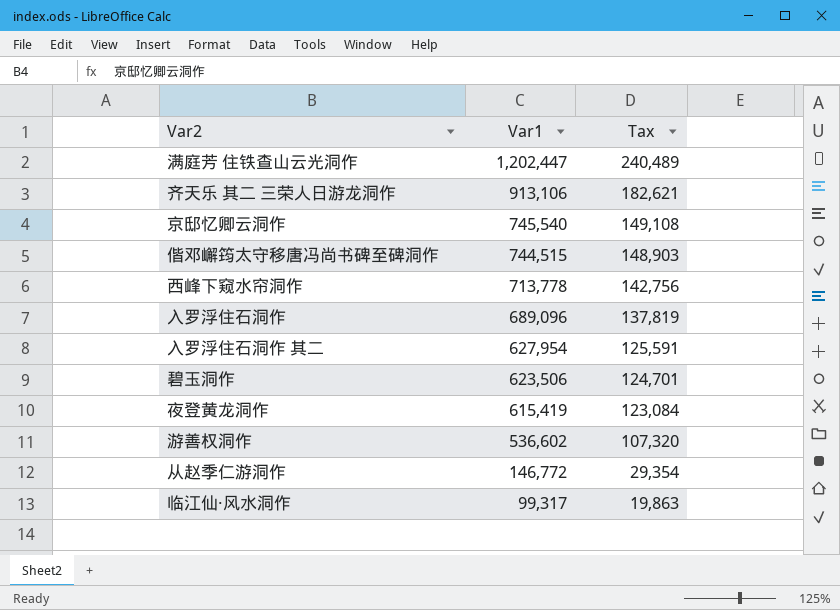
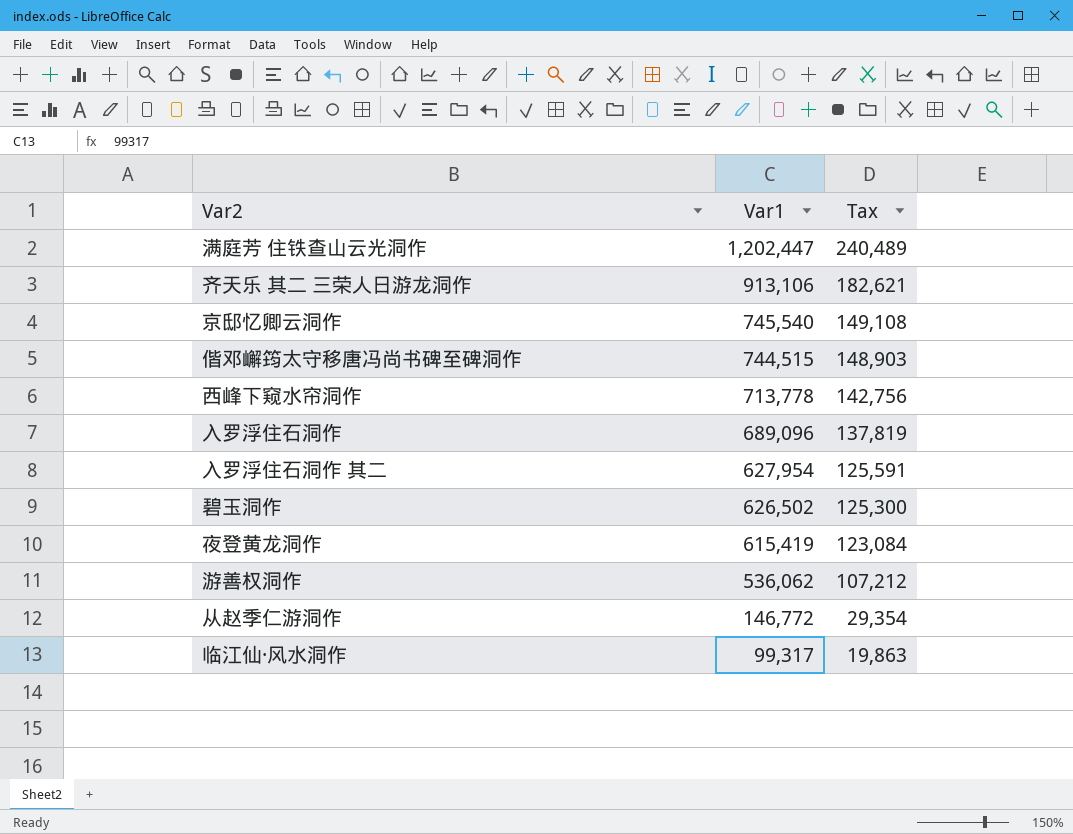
碧玉洞作 | Var1: 623,506 -> 626,502
碧玉洞作 | Tax: 124,701 -> 125,300
游善权洞作 | Var1: 536,602 -> 536,062
游善权洞作 | Tax: 107,320 -> 107,212

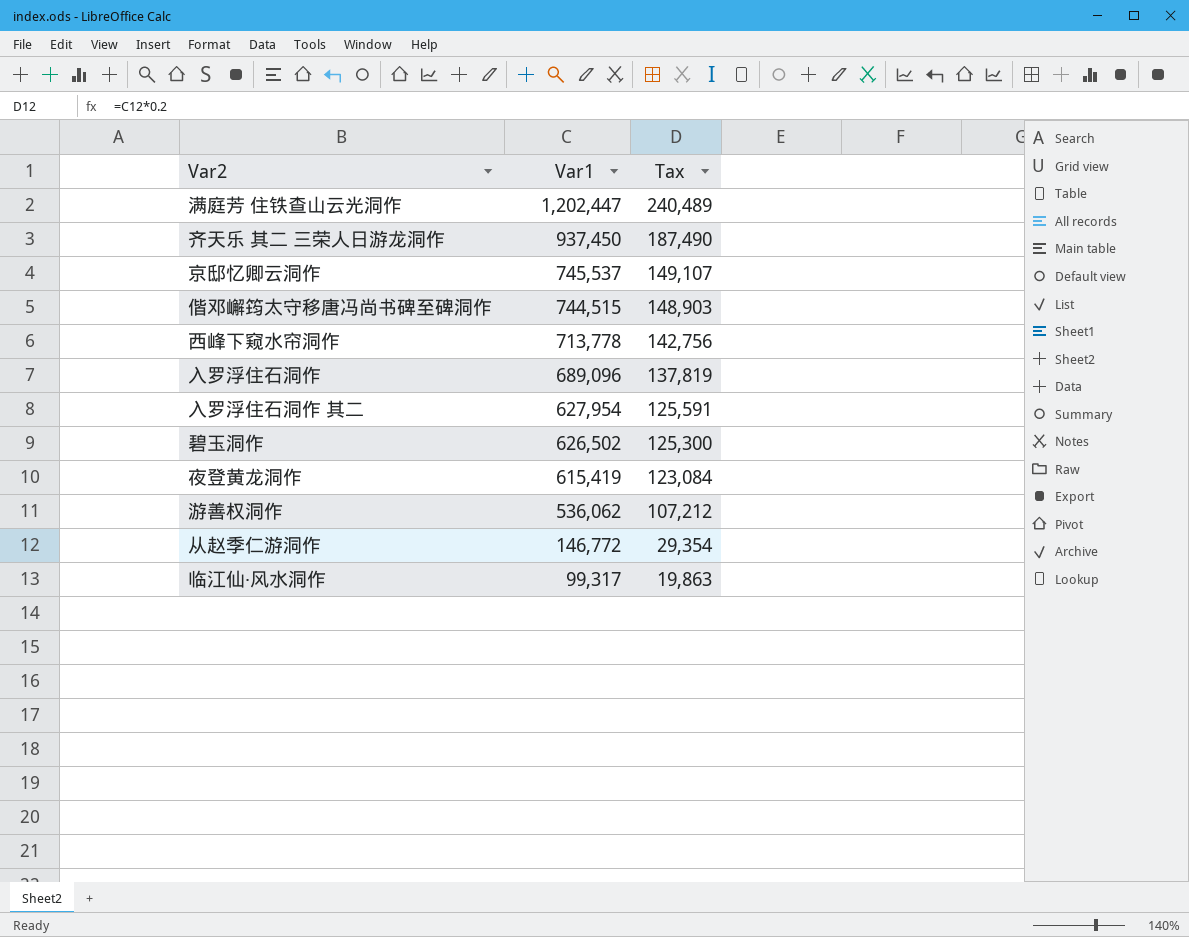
齐天乐 其二 三荣人日游龙洞作 | Var1: 913,106 -> 937,450
齐天乐 其二 三荣人日游龙洞作 | Tax: 182,621 -> 187,490
京邸忆卿云洞作 | Var1: 745,540 -> 745,537
京邸忆卿云洞作 | Tax: 149,108 -> 149,107

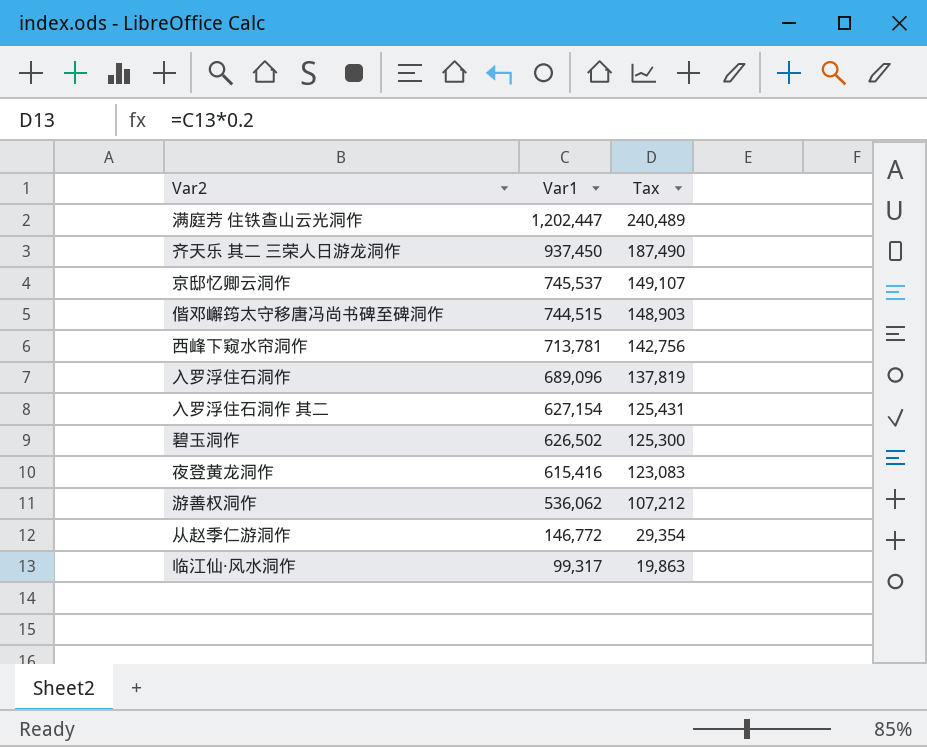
西峰下窥水帘洞作 | Var1: 713,778 -> 713,781
入罗浮住石洞作 其二 | Var1: 627,954 -> 627,154
入罗浮住石洞作 其二 | Tax: 125,591 -> 125,431
夜登黄龙洞作 | Var1: 615,419 -> 615,416
夜登黄龙洞作 | Tax: 123,084 -> 123,083

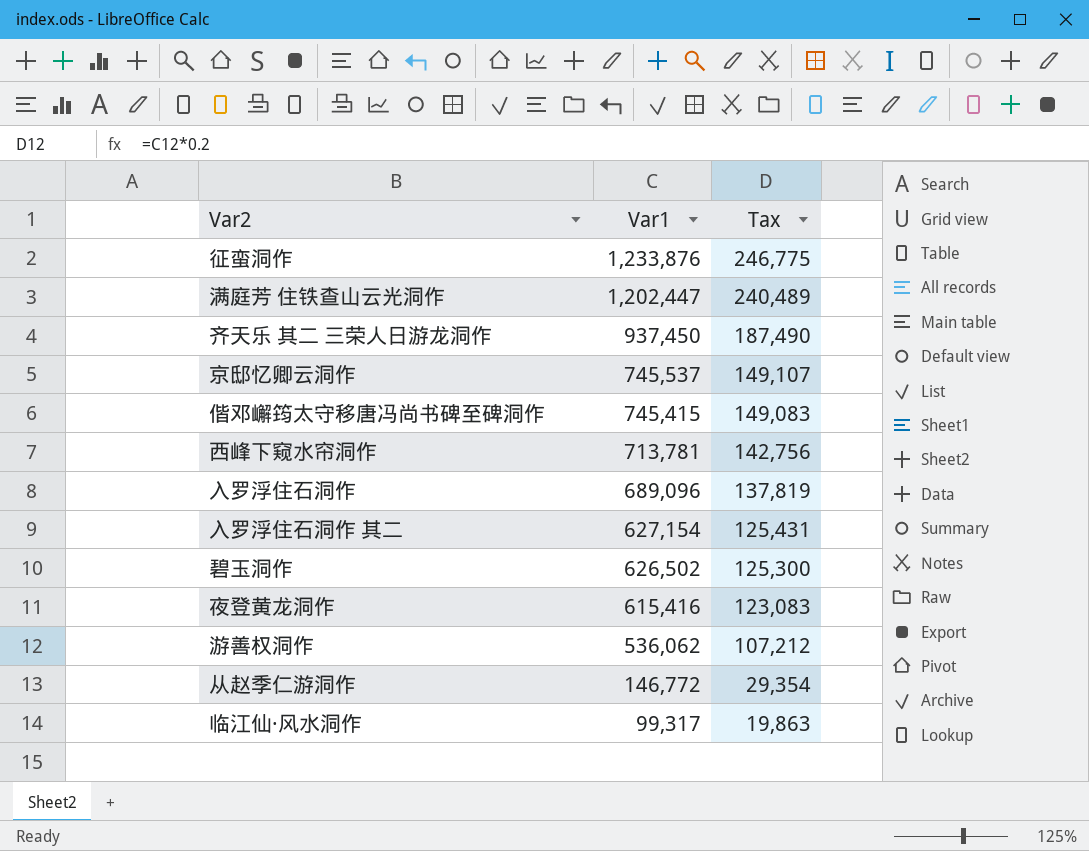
row 征蛮洞作: none -> 1,233,876 | 246,775
偕邓嶰筠太守移唐冯尚书碑至碑洞作 | Var1: 744,515 -> 745,415
偕邓嶰筠太守移唐冯尚书碑至碑洞作 | Tax: 148,903 -> 149,083

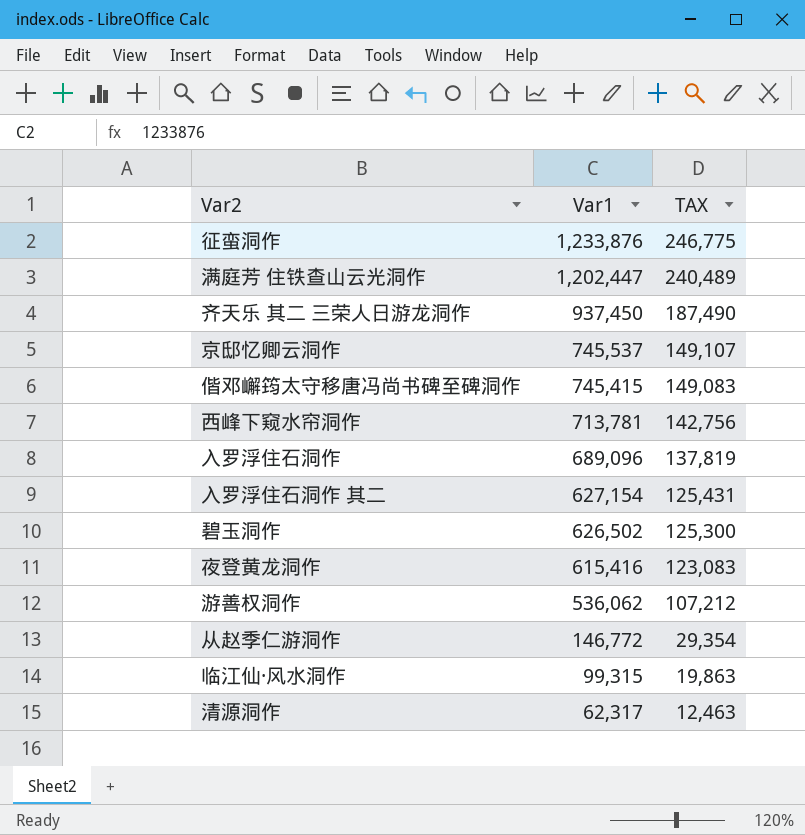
column name: Tax -> TAX
临江仙·风水洞作 | Var1: 99,317 -> 99,315
row 清源洞作: none -> 62,317 | 12,463

